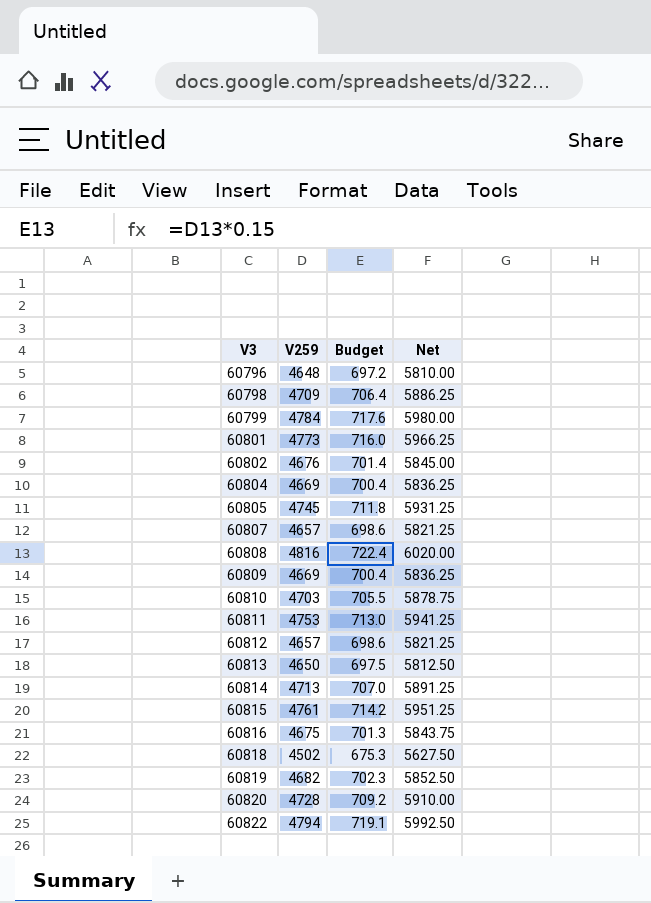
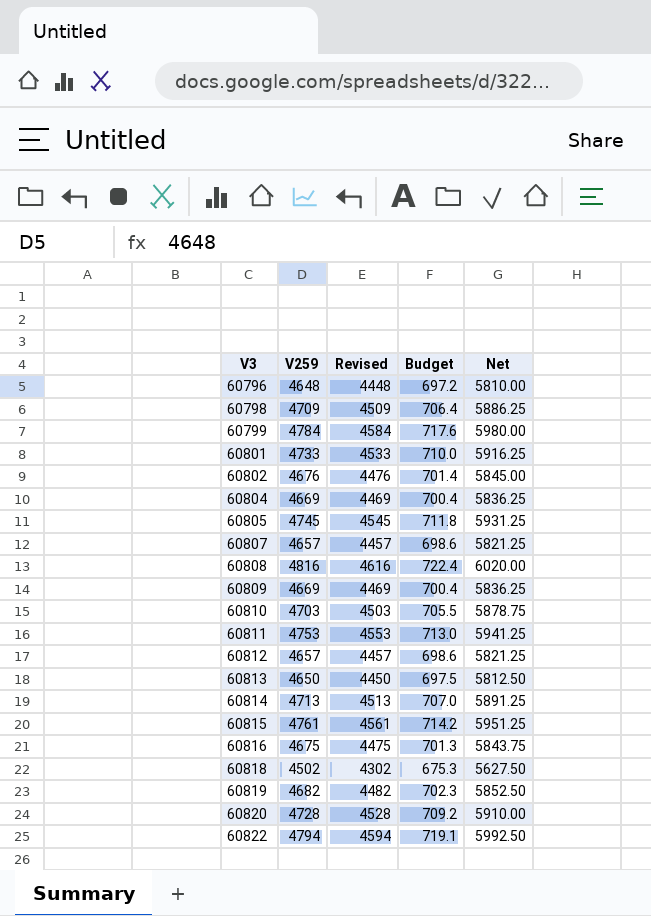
column Revised | formula: none -> [V259] - 200
60801 | V259: 4773 -> 4733
60801 | Budget: 716.0 -> 710.0
60801 | Net: 5966.25 -> 5916.25

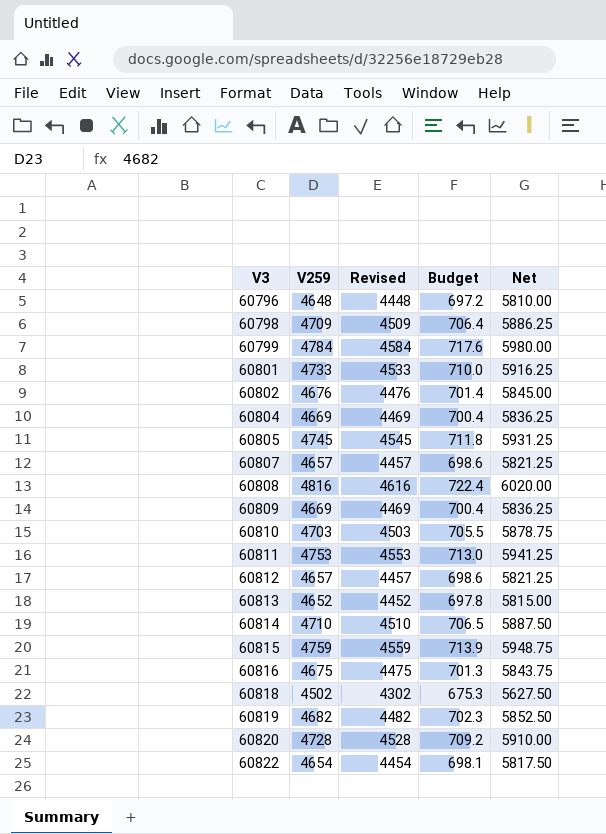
60813 | V259: 4650 -> 4652
60813 | Revised: 4450 -> 4452
60813 | Budget: 697.5 -> 697.8
60813 | Net: 5812.50 -> 5815.00
60814 | V259: 4713 -> 4710
60814 | Revised: 4513 -> 4510
60814 | Budget: 707.0 -> 706.5
60814 | Net: 5891.25 -> 5887.50
60815 | V259: 4761 -> 4759
60815 | Revised: 4561 -> 4559
60815 | Budget: 714.2 -> 713.9
60815 | Net: 5951.25 -> 5948.75
60822 | V259: 4794 -> 4654
60822 | Revised: 4594 -> 4454
60822 | Budget: 719.1 -> 698.1
60822 | Net: 5992.50 -> 5817.50

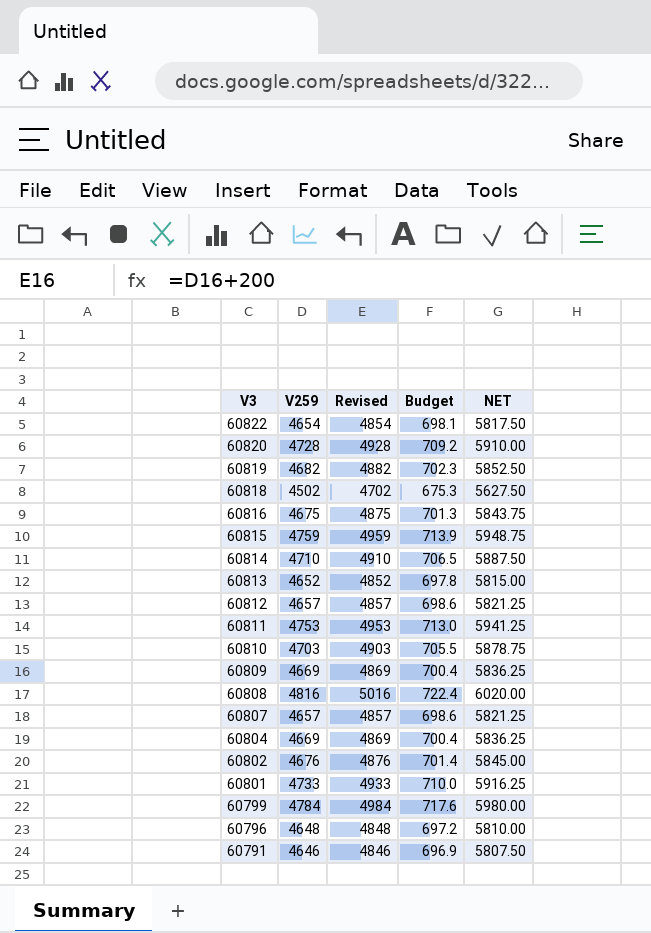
row order: V3 ascending -> V3 descending
column Revised | formula: [V259] - 200 -> [V259] + 200
column name: Net -> NET
row 60798: 4709 | 4509 | 706.4 | 5886.25 -> none
row 60805: 4745 | 4545 | 711.8 | 5931.25 -> none
row 60791: none -> 4646 | 4846 | 696.9 | 5807.50

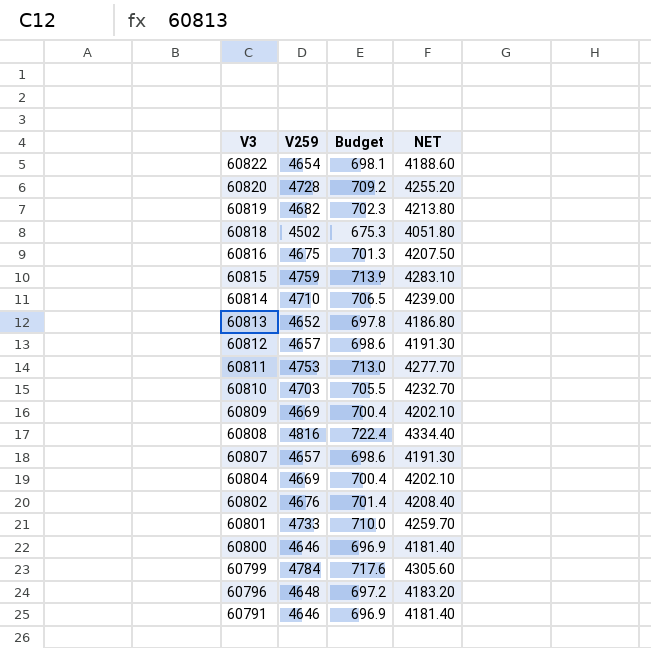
column Revised | formula: [V259] + 200 -> none
column NET | formula: [V259] * 1.25 -> [V259] * 0.9
row 60800: none -> 4646 | 696.9 | 4181.40

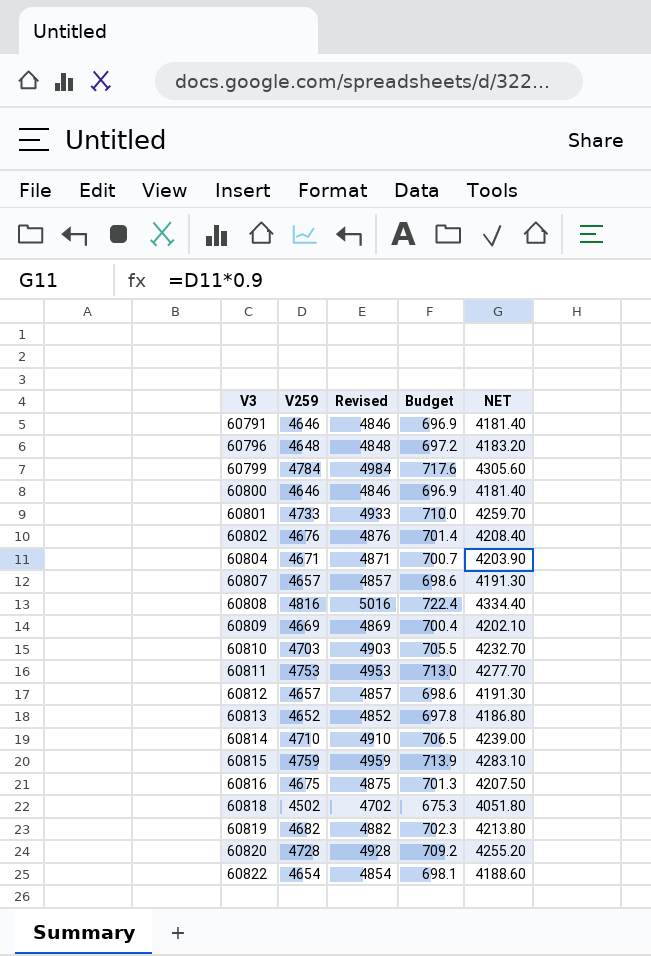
row order: V3 descending -> V3 ascending
column Revised | formula: none -> [V259] + 200
60804 | V259: 4669 -> 4671
60804 | Budget: 700.4 -> 700.7
60804 | NET: 4202.10 -> 4203.90

